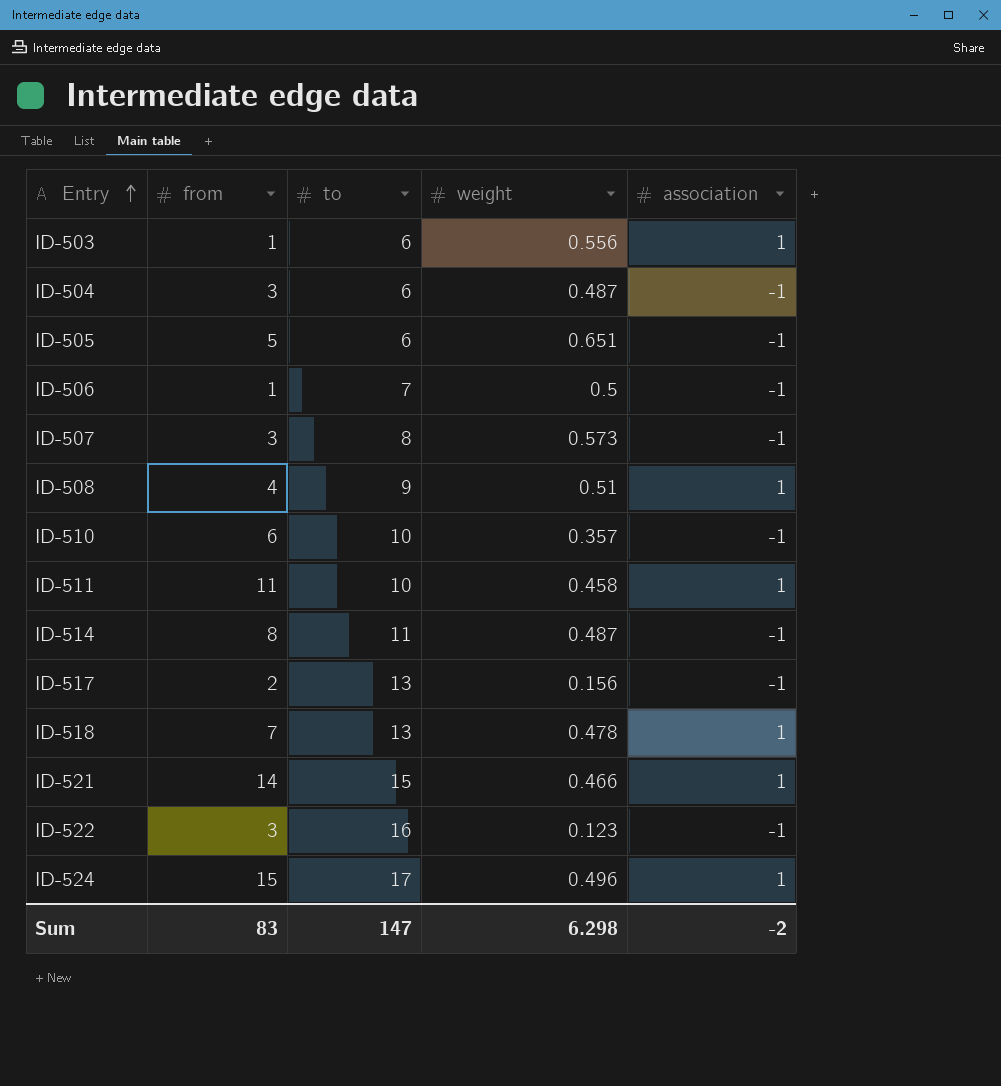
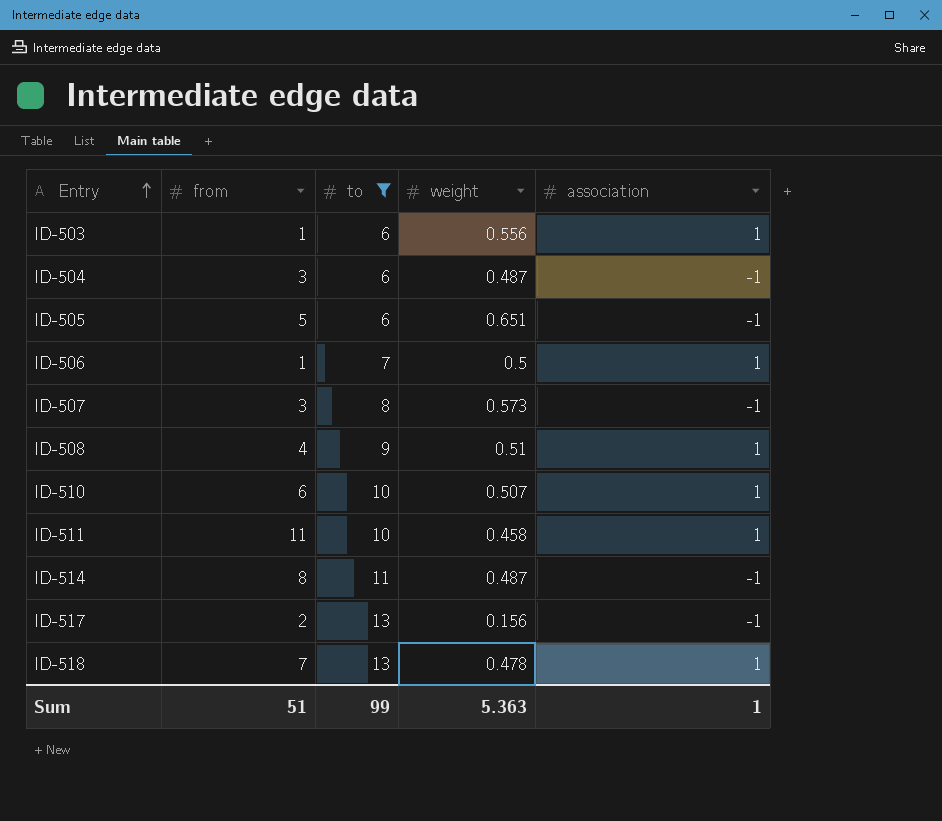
filter: none -> to <= 13
ID-506 | association: -1 -> 1
ID-510 | weight: 0.357 -> 0.507
ID-510 | association: -1 -> 1
Sum | from: 83 -> 51
Sum | to: 147 -> 99
Sum | weight: 6.298 -> 5.363
Sum | association: -2 -> 1

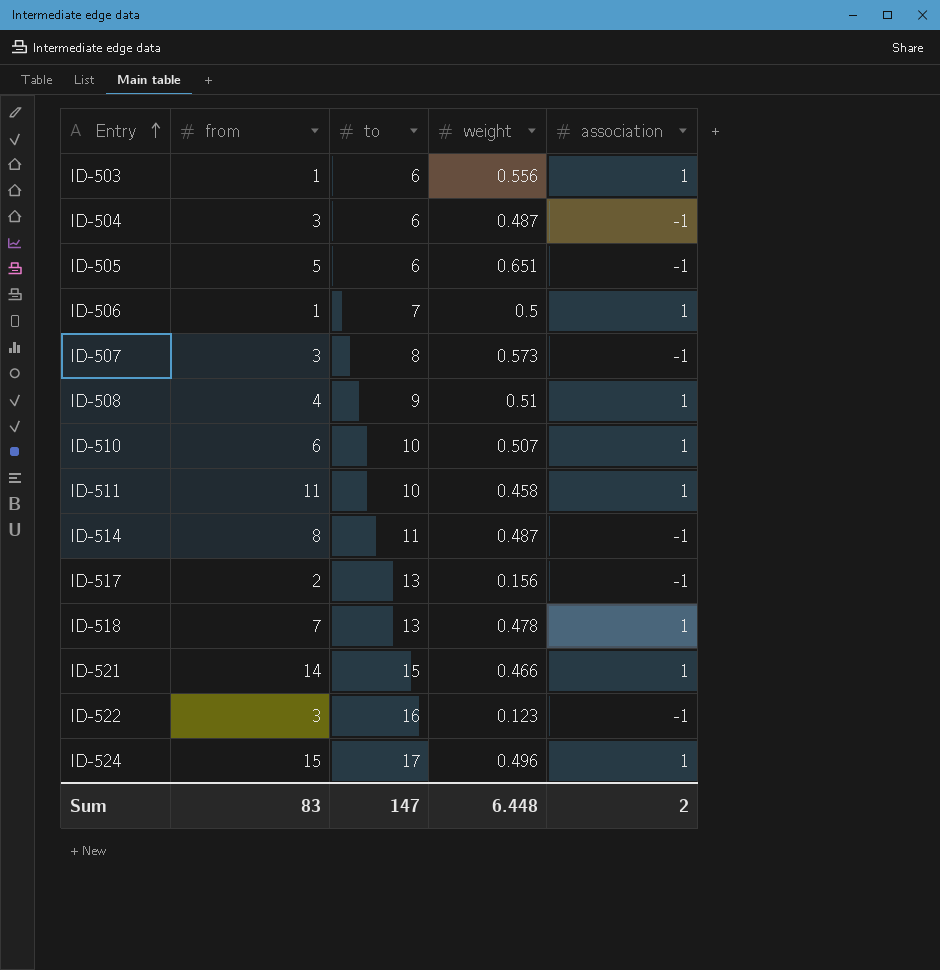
filter: to <= 13 -> none
Sum | from: 51 -> 83
Sum | to: 99 -> 147
Sum | weight: 5.363 -> 6.448
Sum | association: 1 -> 2

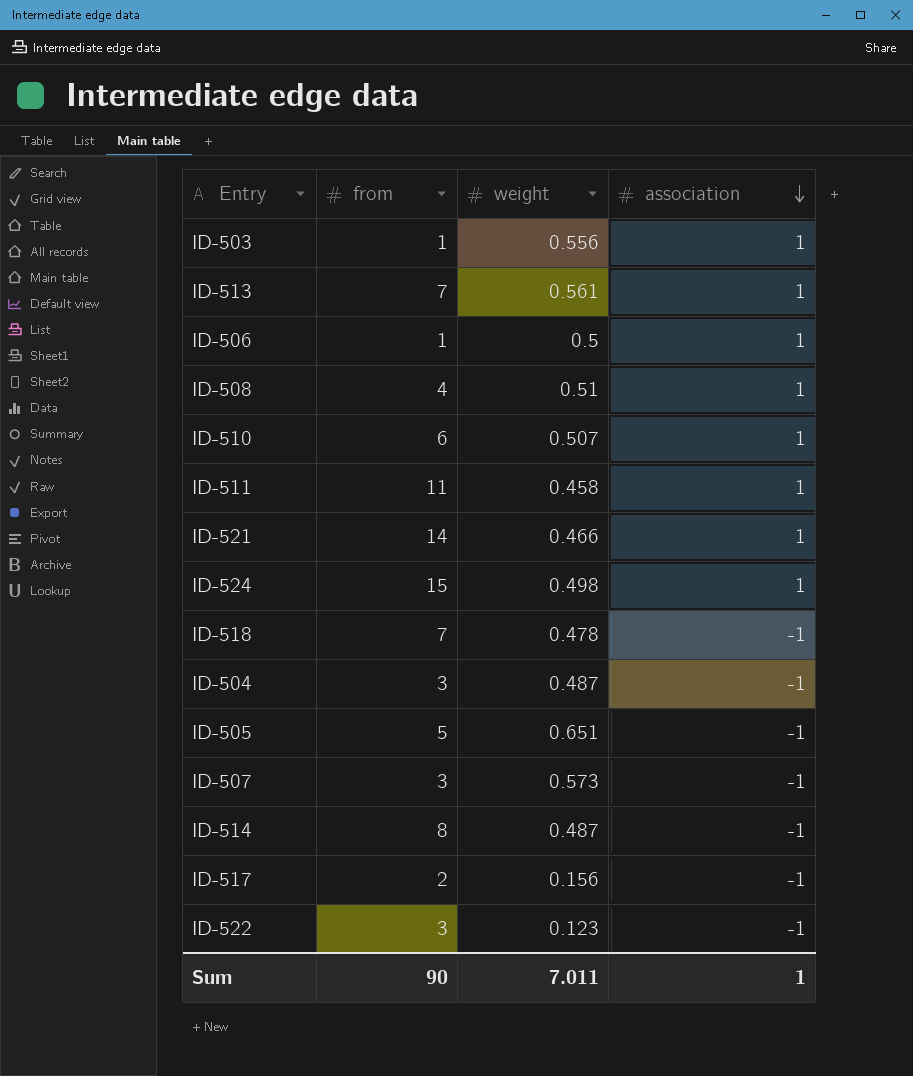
row order: Entry ascending -> association descending
column to | position: 3 -> none
row ID-513: none -> 7 | 0.561 | 1
ID-524 | weight: 0.496 -> 0.498
ID-518 | association: 1 -> -1
Sum | from: 83 -> 90
Sum | weight: 6.448 -> 7.011
Sum | association: 2 -> 1

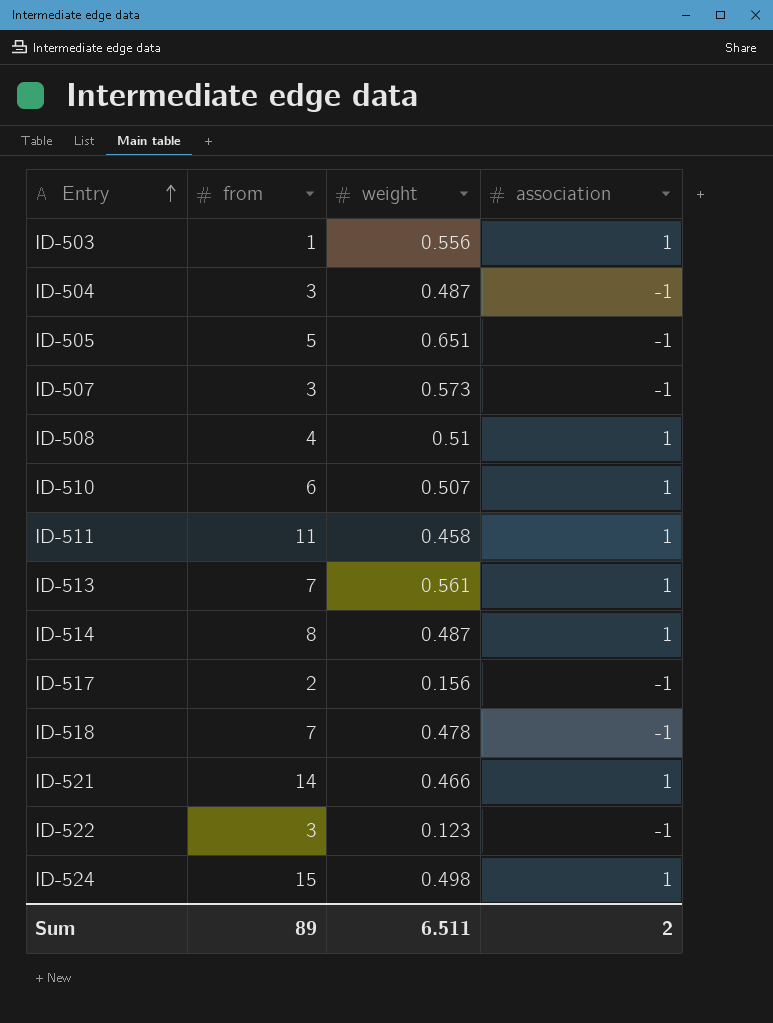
row order: association descending -> Entry ascending
row ID-506: 1 | 0.5 | 1 -> none
ID-514 | association: -1 -> 1
Sum | from: 90 -> 89
Sum | weight: 7.011 -> 6.511
Sum | association: 1 -> 2

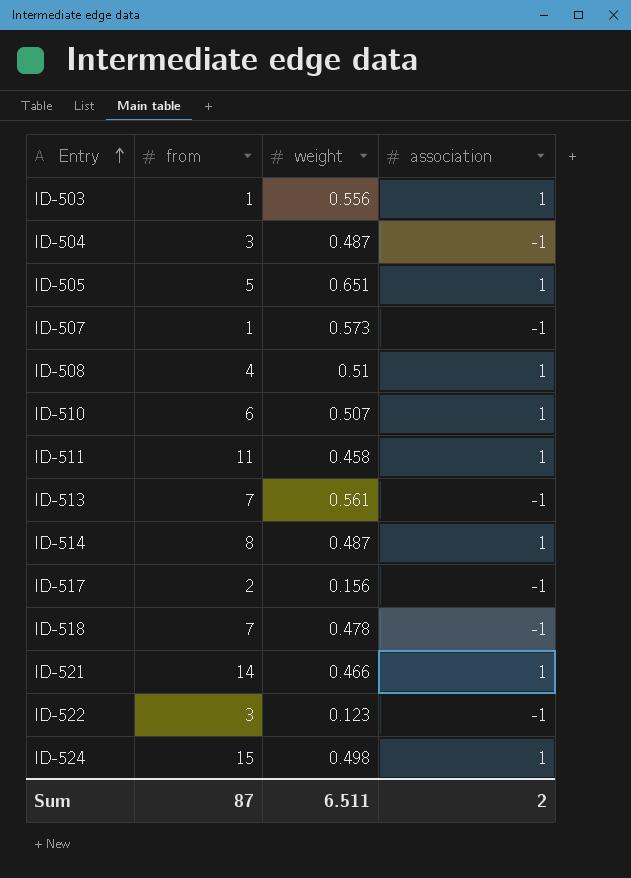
ID-505 | association: -1 -> 1
ID-507 | from: 3 -> 1
ID-513 | association: 1 -> -1
Sum | from: 89 -> 87

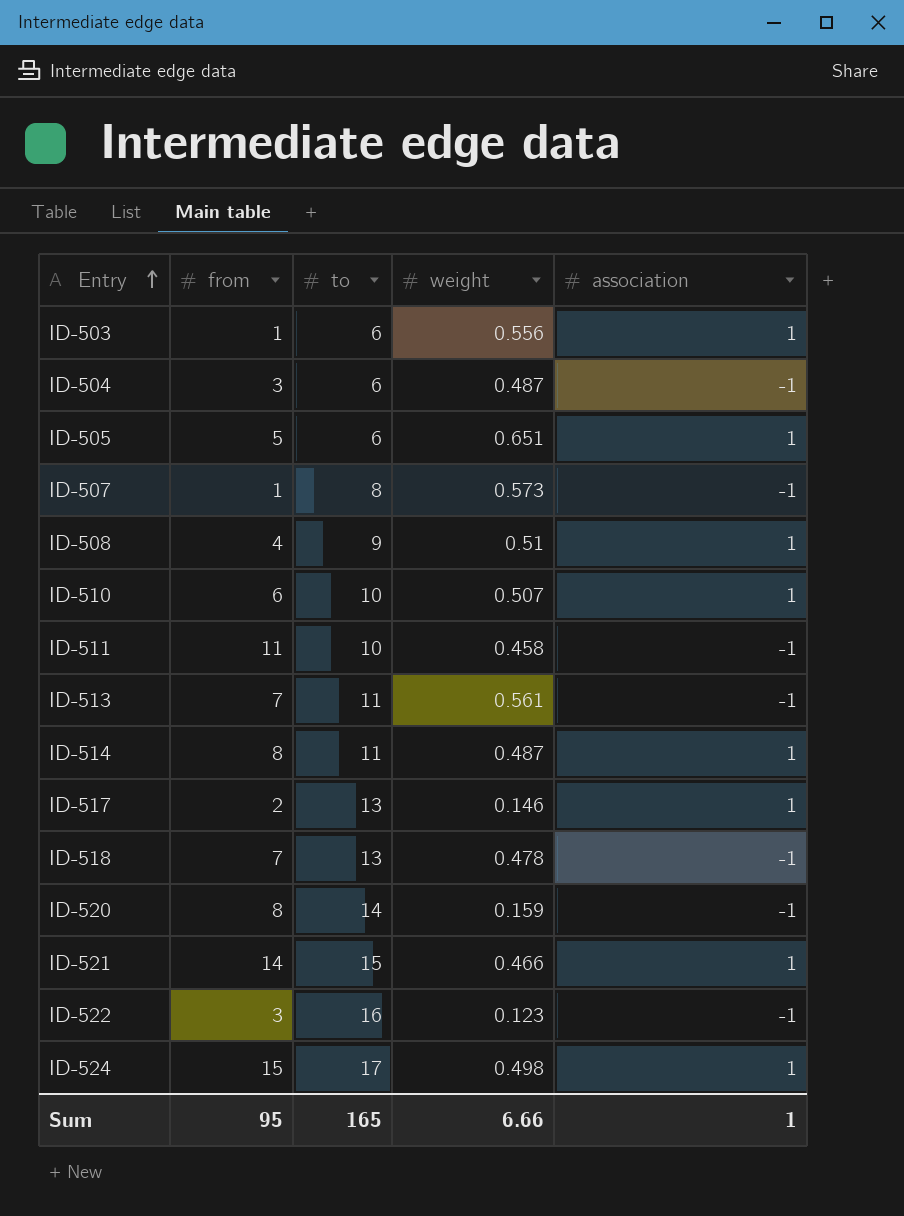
column to | position: none -> 3
ID-511 | association: 1 -> -1
ID-517 | weight: 0.156 -> 0.146
ID-517 | association: -1 -> 1
row ID-520: none -> 8 | 14 | 0.159 | -1
Sum | from: 87 -> 95
Sum | weight: 6.511 -> 6.66
Sum | association: 2 -> 1

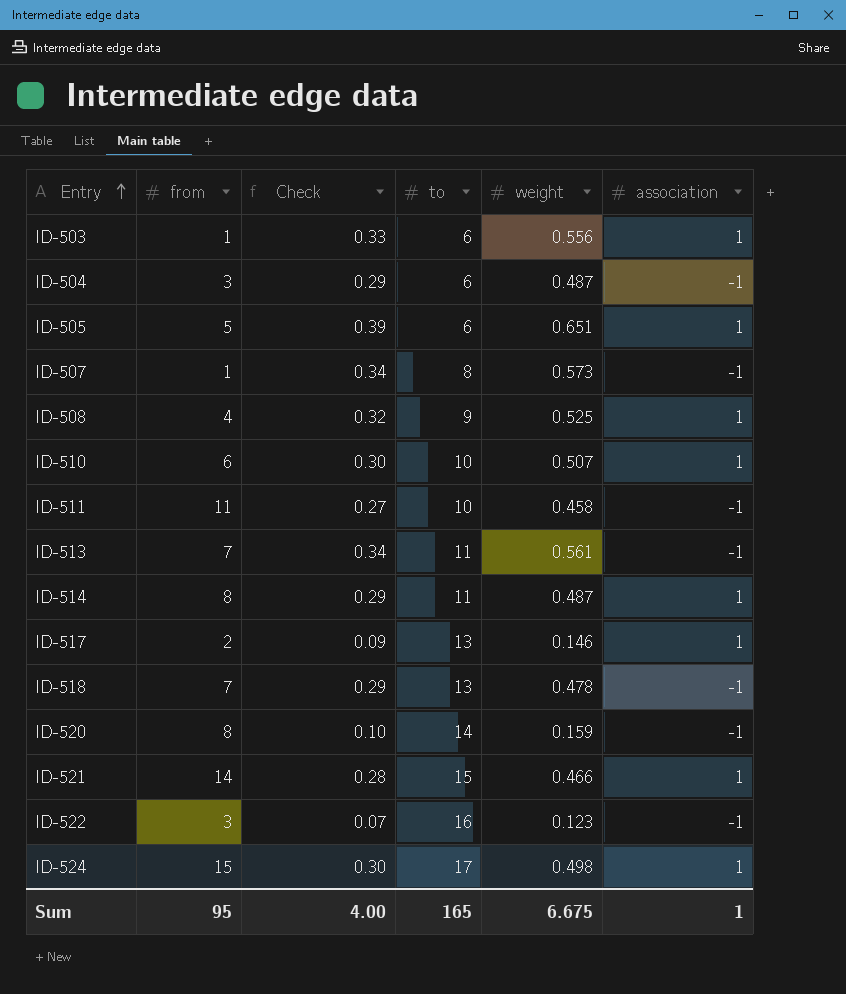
column Check | formula: none -> [weight] * 0.6
ID-508 | weight: 0.51 -> 0.525
Sum | weight: 6.66 -> 6.675

